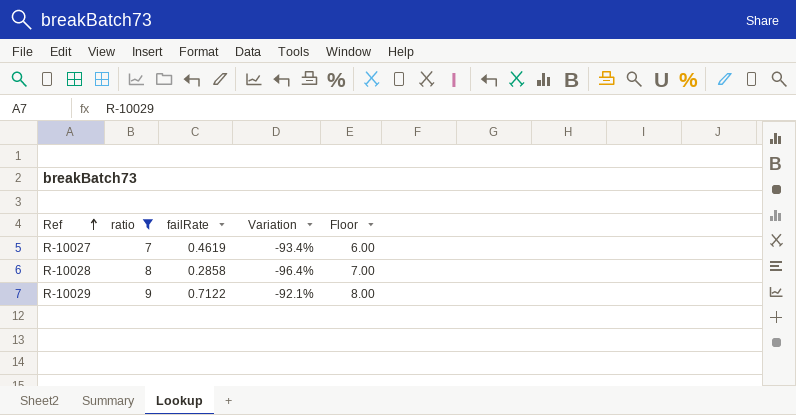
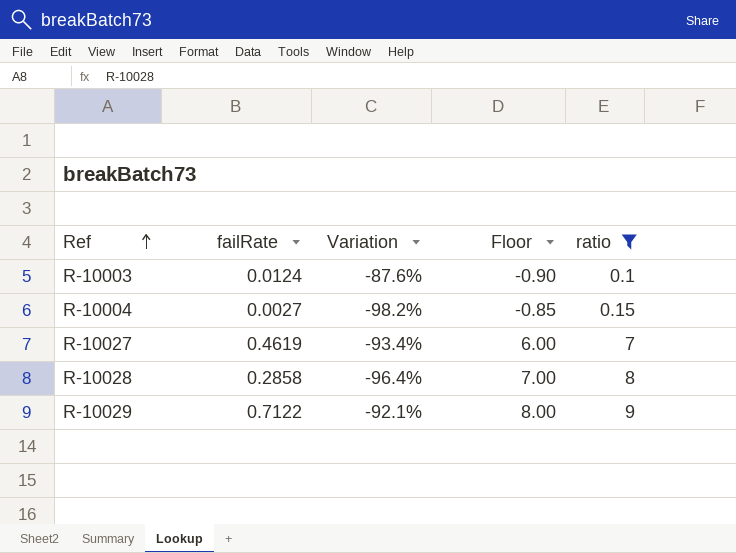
column ratio | position: 2 -> 5
row R-10003: none -> 0.0124 | -87.6% | -0.90 | 0.1
row R-10004: none -> 0.0027 | -98.2% | -0.85 | 0.15

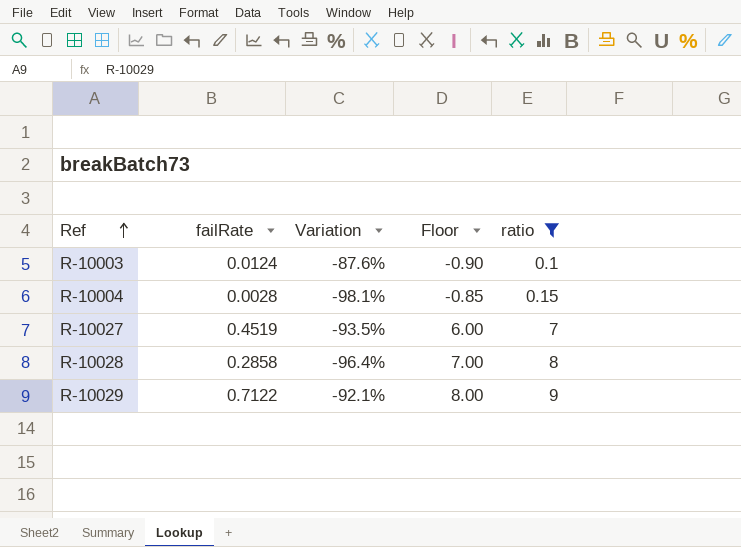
R-10004 | failRate: 0.0027 -> 0.0028
R-10004 | Variation: -98.2% -> -98.1%
R-10027 | failRate: 0.4619 -> 0.4519
R-10027 | Variation: -93.4% -> -93.5%

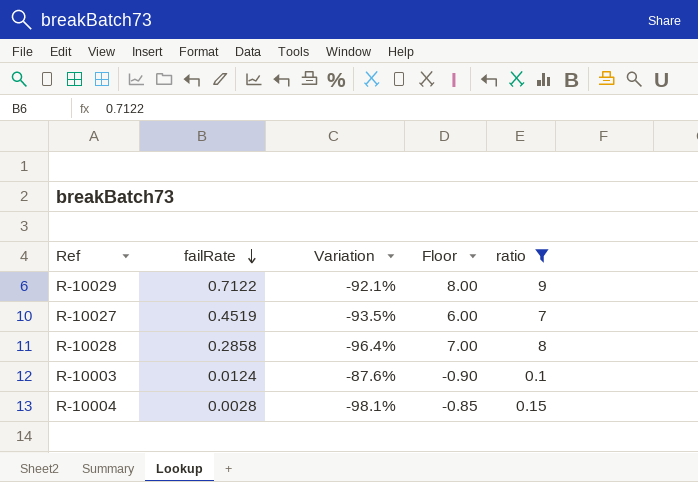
row order: Ref ascending -> failRate descending

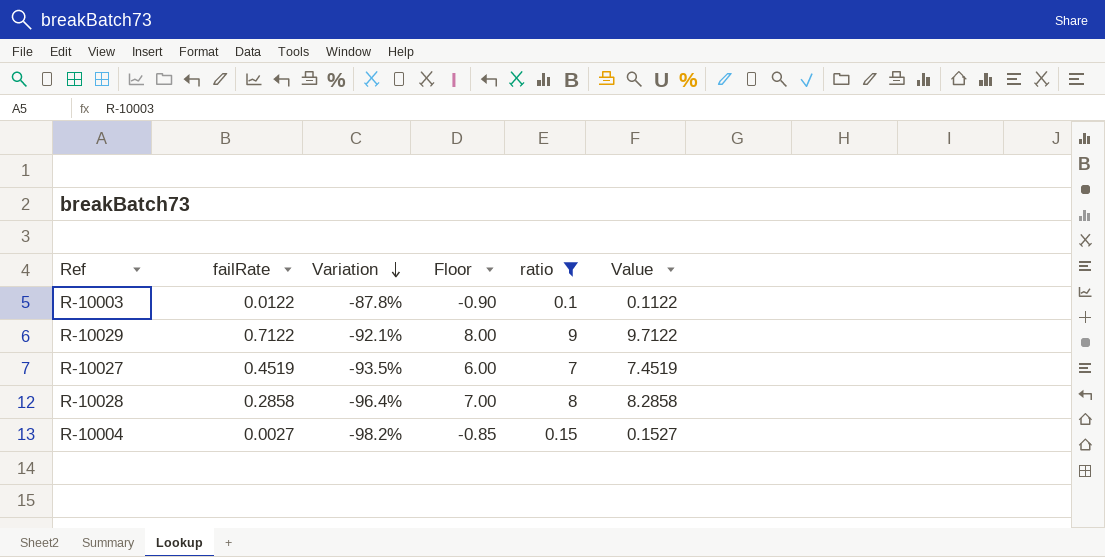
row order: failRate descending -> Variation descending
column Value | formula: none -> [failRate] + [ratio]
R-10003 | failRate: 0.0124 -> 0.0122
R-10003 | Variation: -87.6% -> -87.8%
R-10004 | failRate: 0.0028 -> 0.0027
R-10004 | Variation: -98.1% -> -98.2%

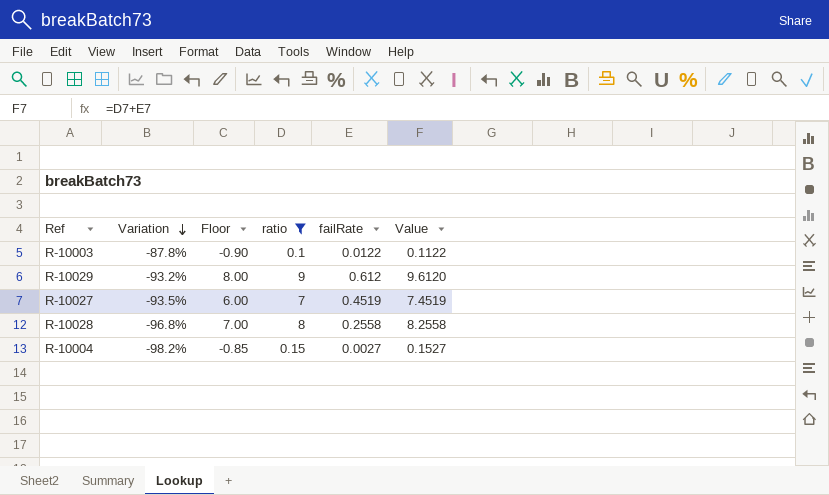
column failRate | position: 2 -> 5
R-10029 | Variation: -92.1% -> -93.2%
R-10029 | failRate: 0.7122 -> 0.612
R-10029 | Value: 9.7122 -> 9.6120
R-10028 | Variation: -96.4% -> -96.8%
R-10028 | failRate: 0.2858 -> 0.2558
R-10028 | Value: 8.2858 -> 8.2558

